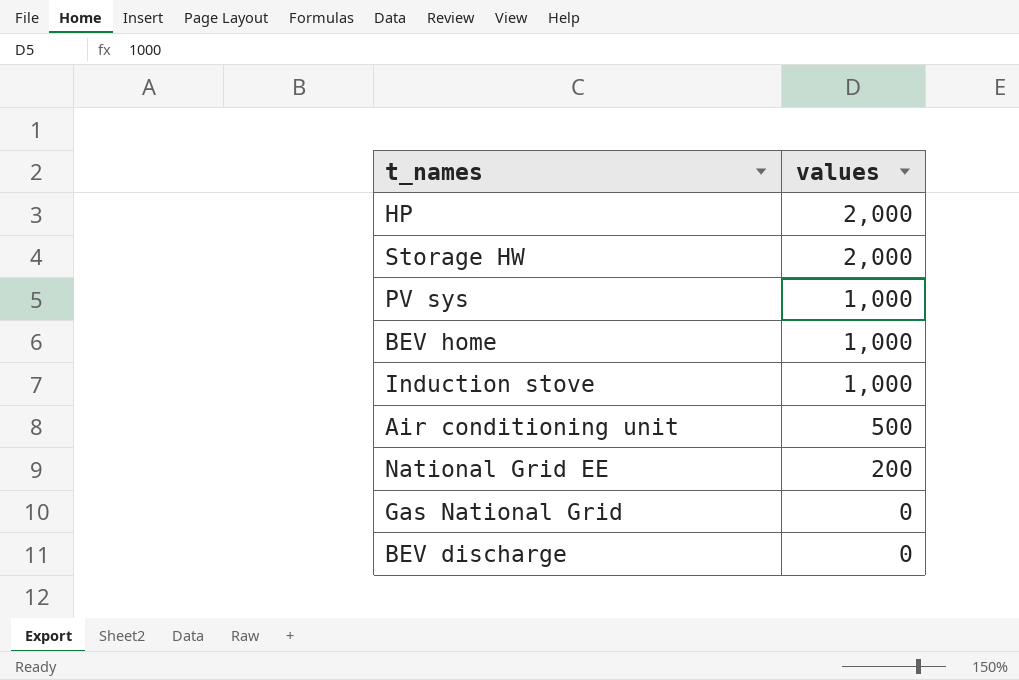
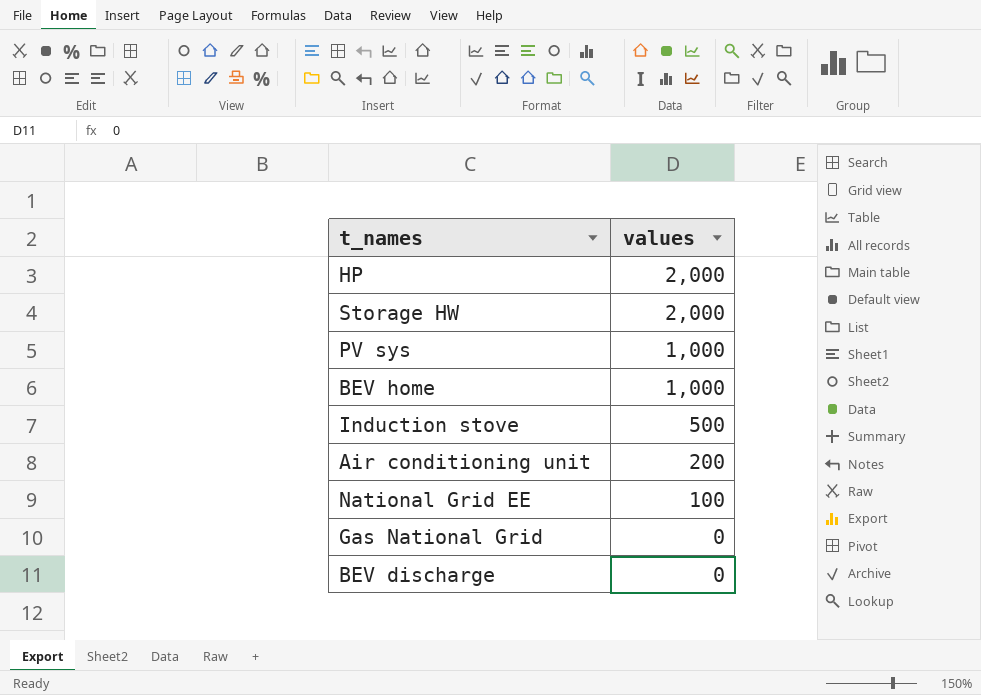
Induction stove | values: 1,000 -> 500
Air conditioning unit | values: 500 -> 200
National Grid EE | values: 200 -> 100

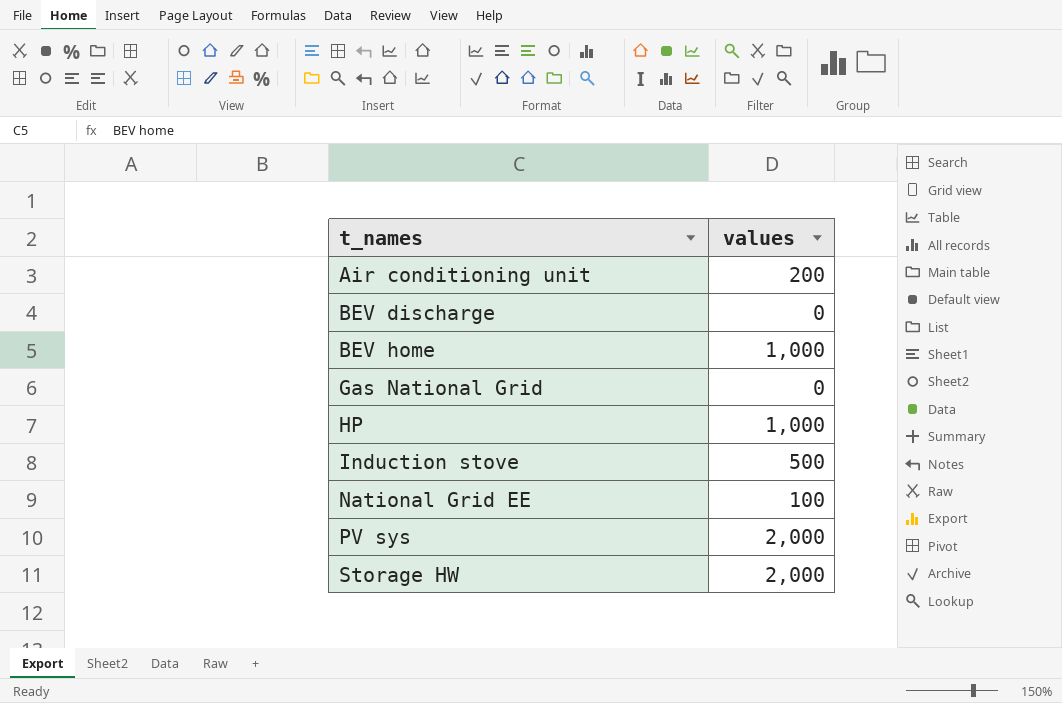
row order: values descending -> t_names ascending
HP | values: 2,000 -> 1,000
PV sys | values: 1,000 -> 2,000

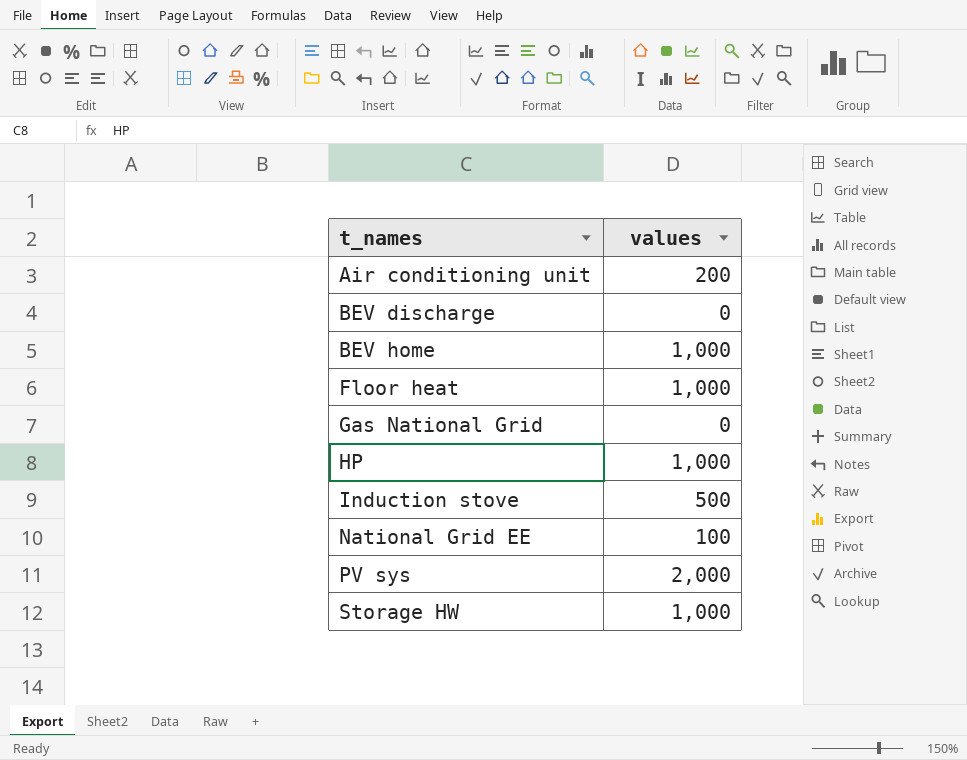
row Floor heat: none -> 1,000
Storage HW | values: 2,000 -> 1,000

